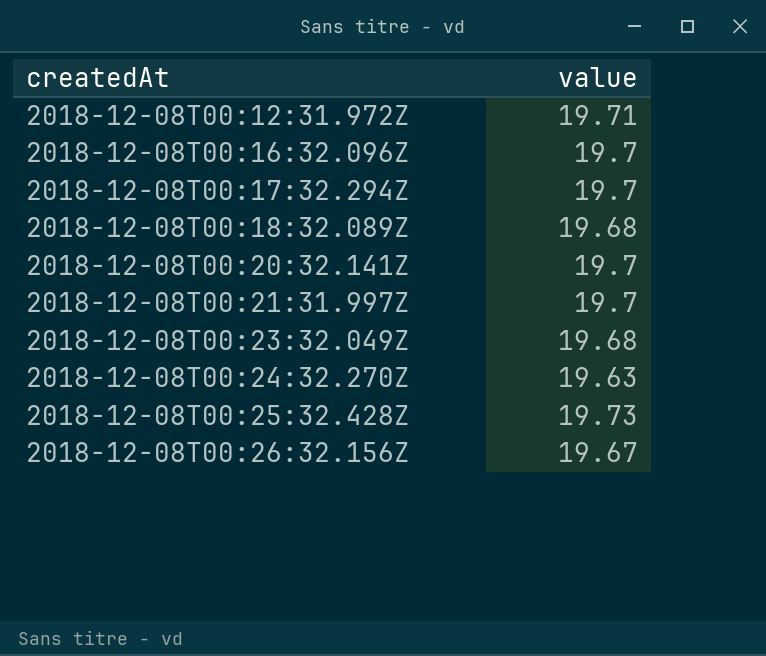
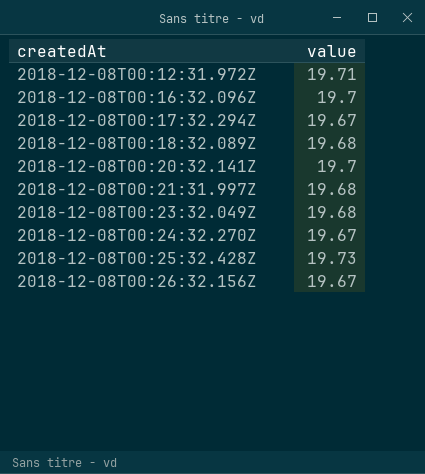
2018-12-08T00:17:32.294Z | value: 19.7 -> 19.67
2018-12-08T00:21:31.997Z | value: 19.7 -> 19.68
2018-12-08T00:24:32.270Z | value: 19.63 -> 19.67

